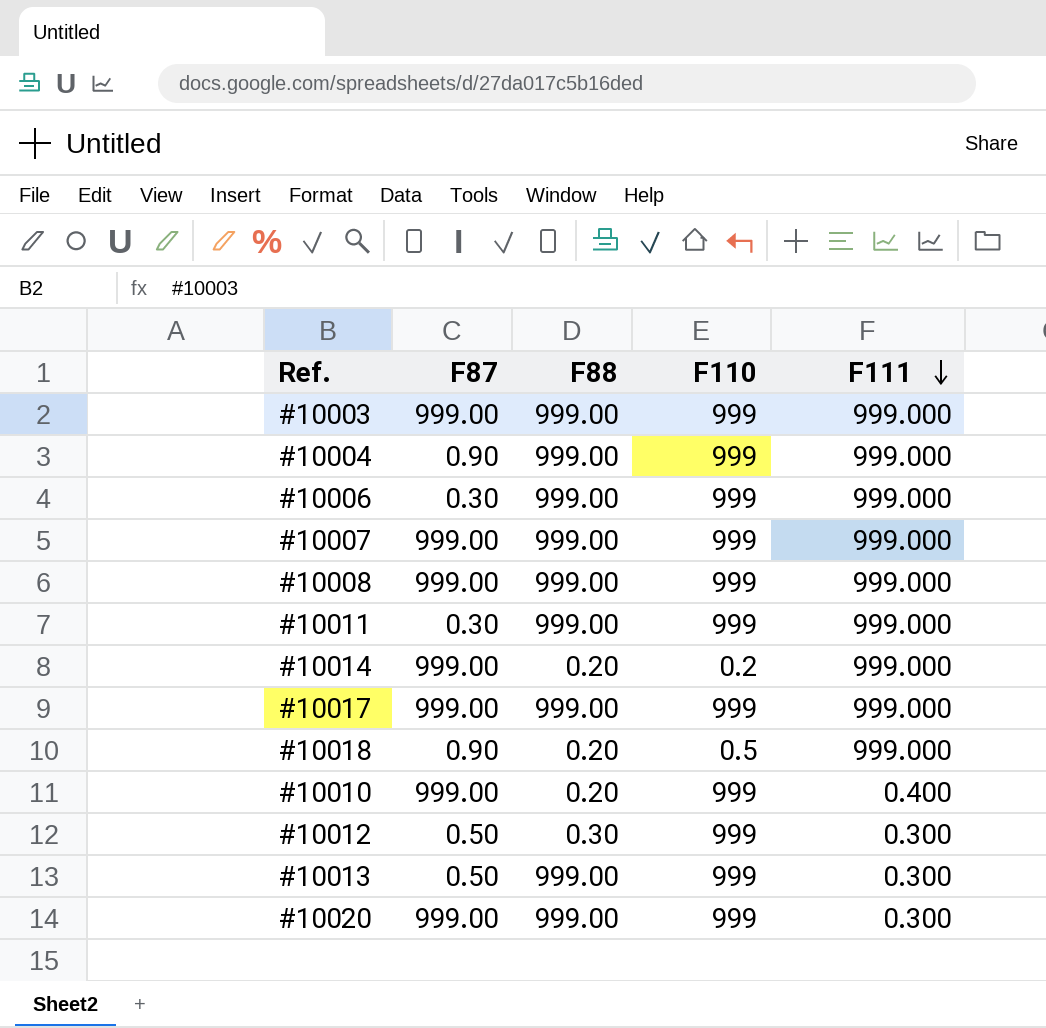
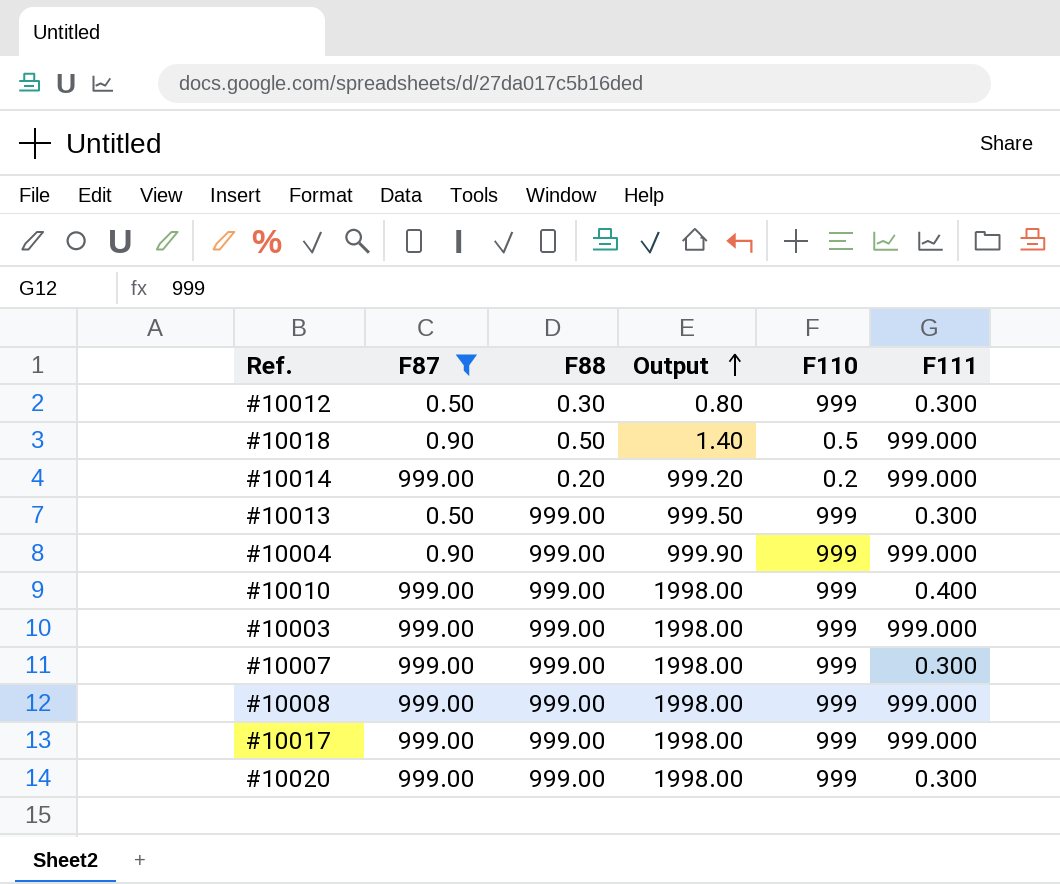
filter: none -> F87 != 0.30
row order: F111 descending -> Output ascending
column Output | formula: none -> [F87] + [F88]
#10018 | F88: 0.20 -> 0.50
#10010 | F88: 0.20 -> 999.00
#10007 | F111: 999.000 -> 0.300

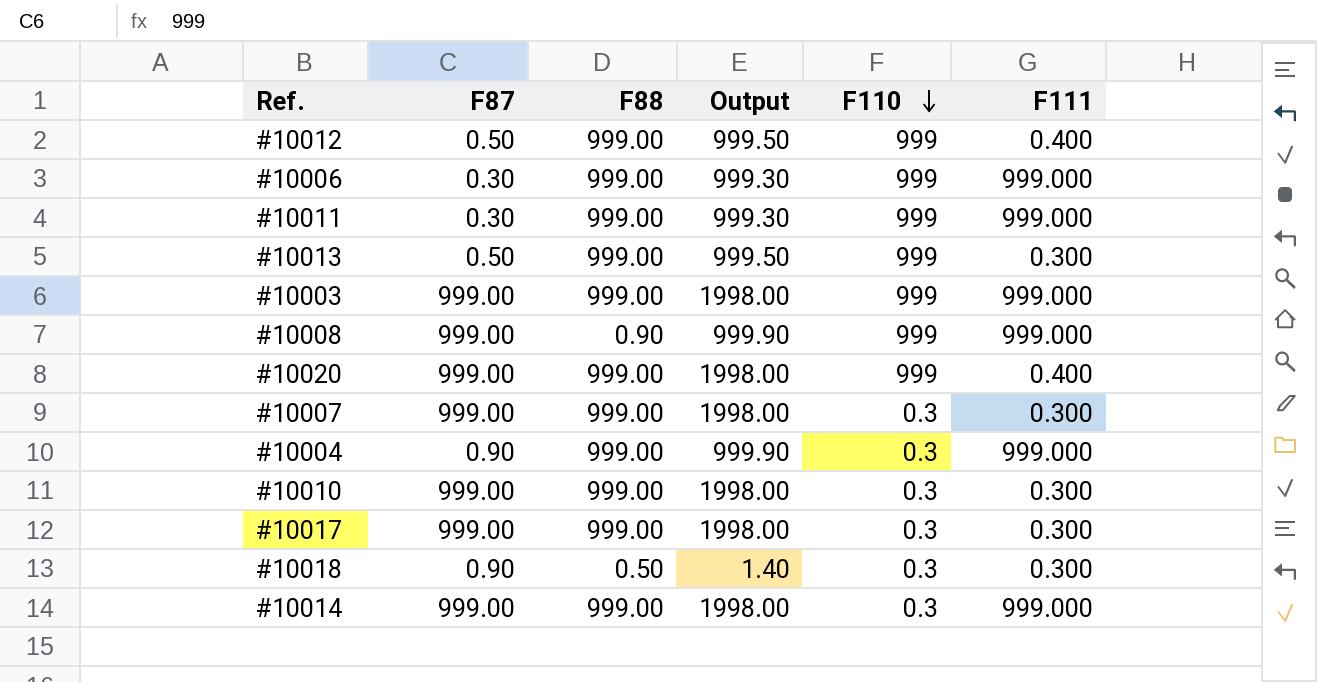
filter: F87 != 0.30 -> none
row order: Output ascending -> F110 descending
#10012 | F88: 0.30 -> 999.00
#10012 | Output: 0.80 -> 999.50
#10012 | F111: 0.300 -> 0.400
#10008 | F88: 999.00 -> 0.90
#10008 | Output: 1998.00 -> 999.90
#10020 | F111: 0.300 -> 0.400
#10007 | F110: 999 -> 0.3
#10004 | F110: 999 -> 0.3
#10010 | F110: 999 -> 0.3
#10010 | F111: 0.400 -> 0.300
#10017 | F110: 999 -> 0.3
#10017 | F111: 999.000 -> 0.300
#10018 | F110: 0.5 -> 0.3
#10018 | F111: 999.000 -> 0.300
#10014 | F88: 0.20 -> 999.00
#10014 | Output: 999.20 -> 1998.00
#10014 | F110: 0.2 -> 0.3

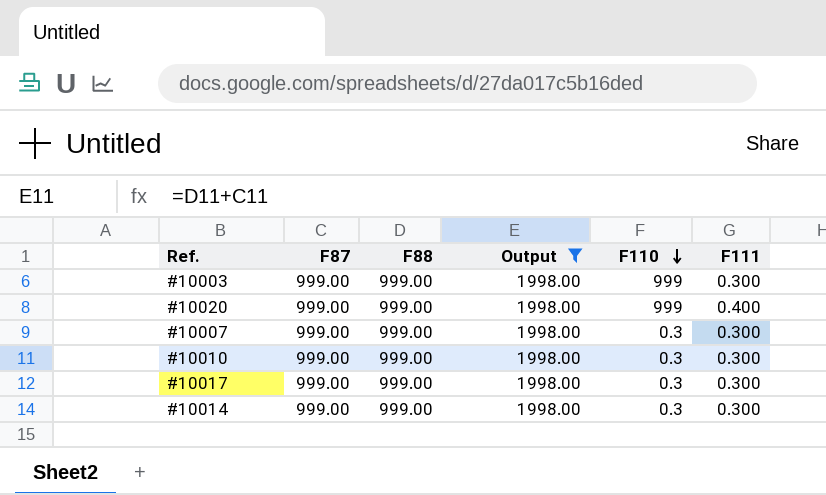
filter: none -> Output = 1998.00
#10003 | F111: 999.000 -> 0.300
#10014 | F111: 999.000 -> 0.300

